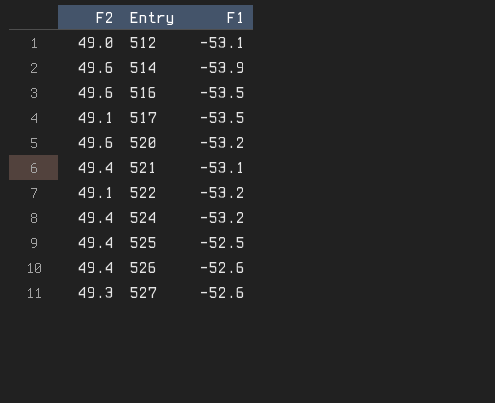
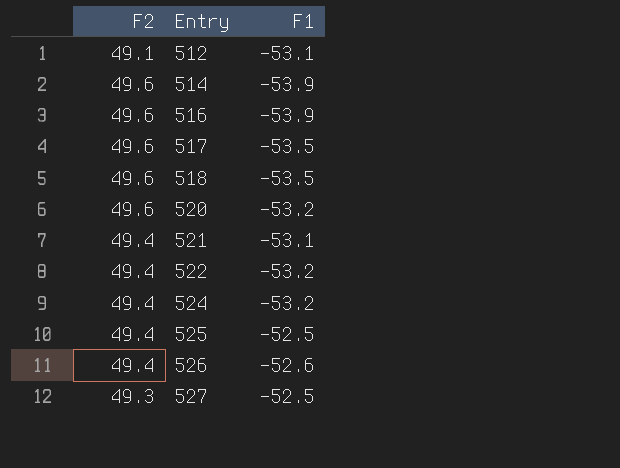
512 | F2: 49.0 -> 49.1
516 | F1: -53.5 -> -53.9
517 | F2: 49.1 -> 49.6
row 518: none -> 49.6 | -53.5
522 | F2: 49.1 -> 49.4
527 | F1: -52.6 -> -52.5

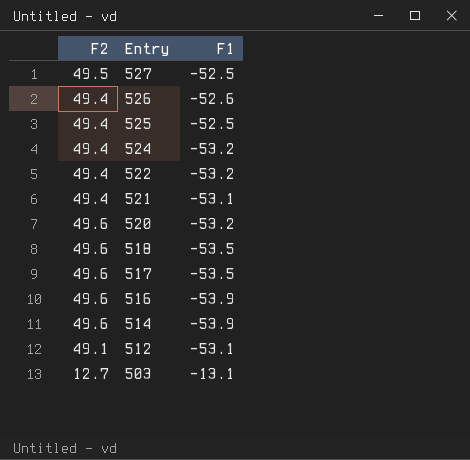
row order: Entry ascending -> Entry descending
527 | F2: 49.3 -> 49.5
row 503: none -> 12.7 | -13.1

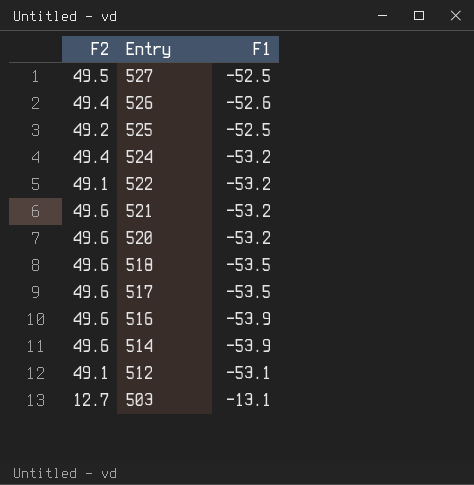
525 | F2: 49.4 -> 49.2
522 | F2: 49.4 -> 49.1
521 | F2: 49.4 -> 49.6
521 | F1: -53.1 -> -53.2

